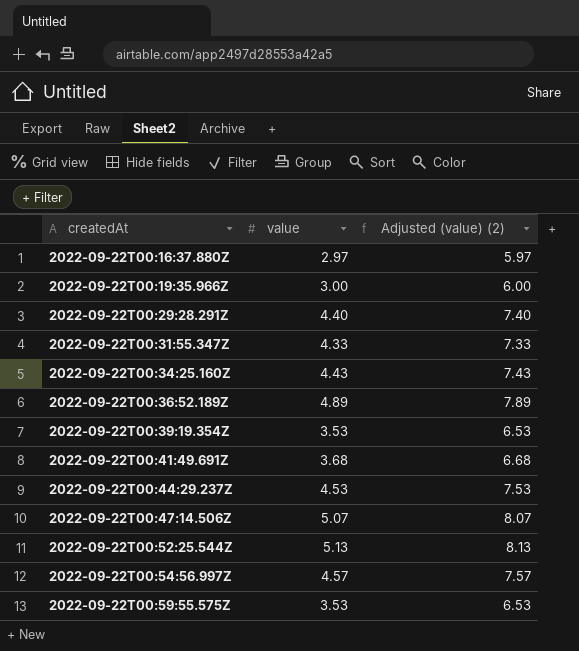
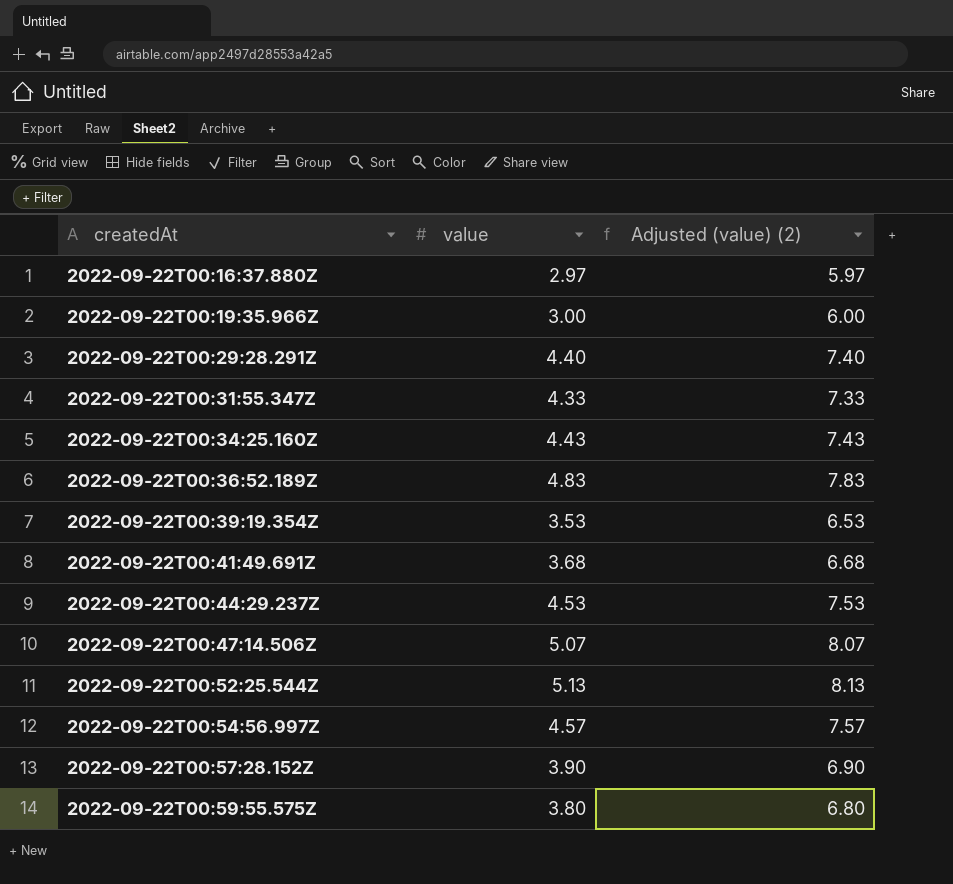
2022-09-22T00:36:52.189Z | value: 4.89 -> 4.83
2022-09-22T00:36:52.189Z | Adjusted (value) (2): 7.89 -> 7.83
row 2022-09-22T00:57:28.152Z: none -> 3.90 | 6.90
2022-09-22T00:59:55.575Z | value: 3.53 -> 3.80
2022-09-22T00:59:55.575Z | Adjusted (value) (2): 6.53 -> 6.80

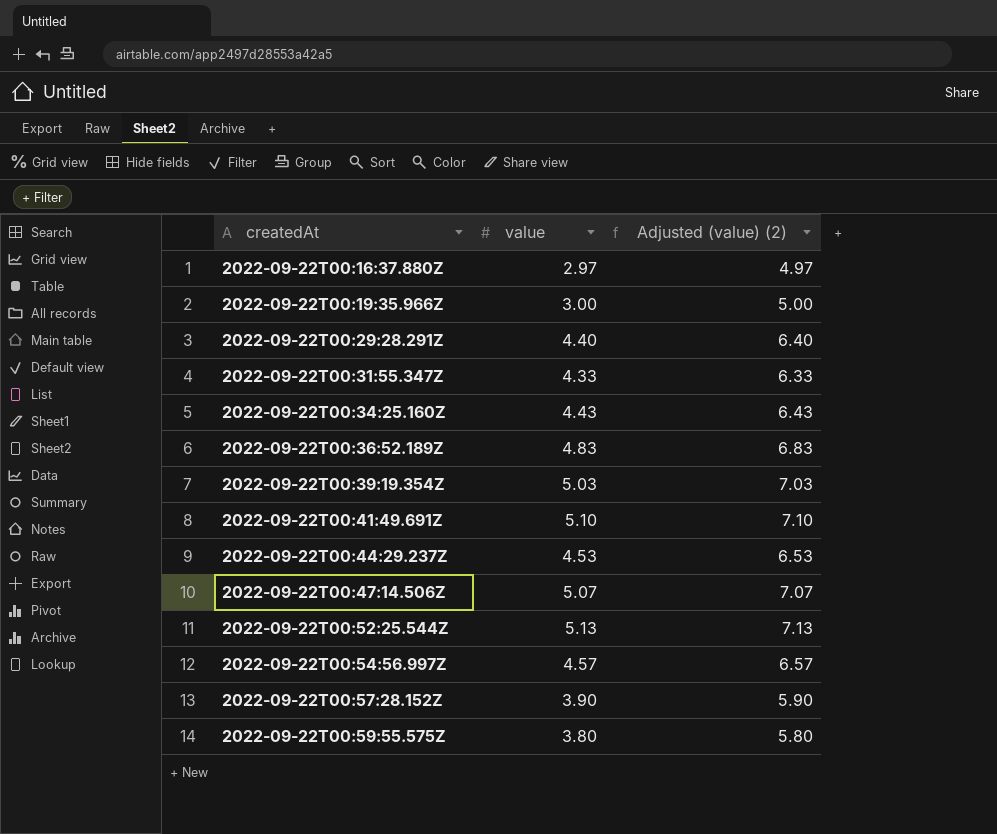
column Adjusted (value) (2) | formula: [value] + 3 -> [value] + 2
2022-09-22T00:39:19.354Z | value: 3.53 -> 5.03
2022-09-22T00:41:49.691Z | value: 3.68 -> 5.10

